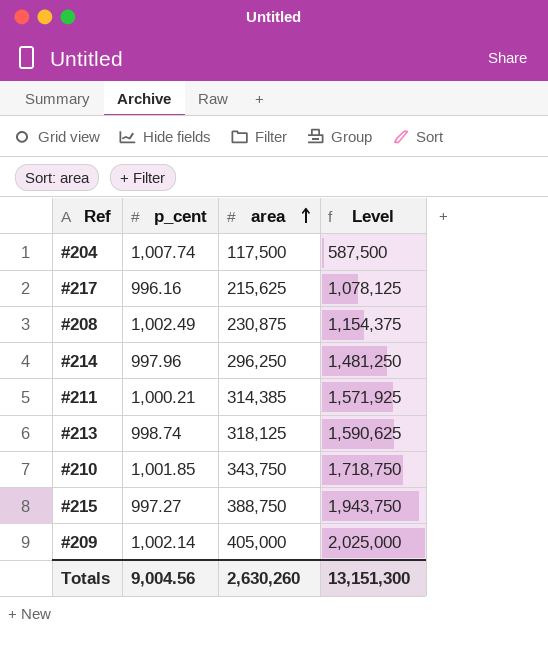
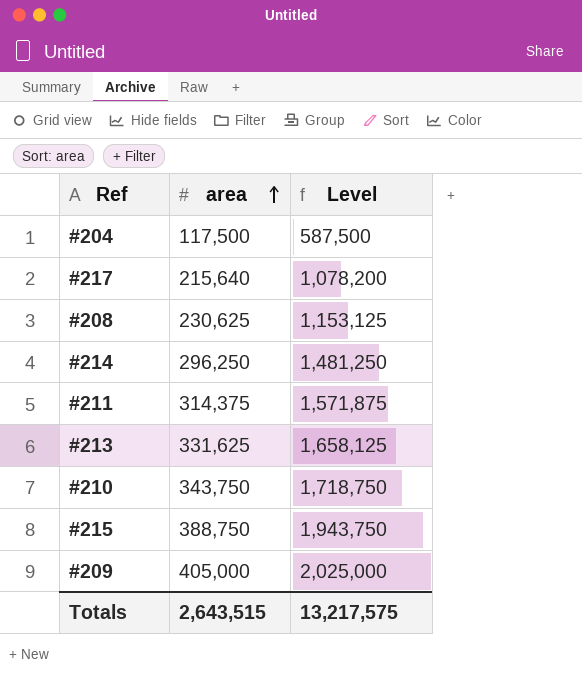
column p_cent | position: 2 -> none
#217 | area: 215,625 -> 215,640
#217 | Level: 1,078,125 -> 1,078,200
#208 | area: 230,875 -> 230,625
#208 | Level: 1,154,375 -> 1,153,125
#211 | area: 314,385 -> 314,375
#211 | Level: 1,571,925 -> 1,571,875
#213 | area: 318,125 -> 331,625
#213 | Level: 1,590,625 -> 1,658,125
Totals | area: 2,630,260 -> 2,643,515
Totals | Level: 13,151,300 -> 13,217,575

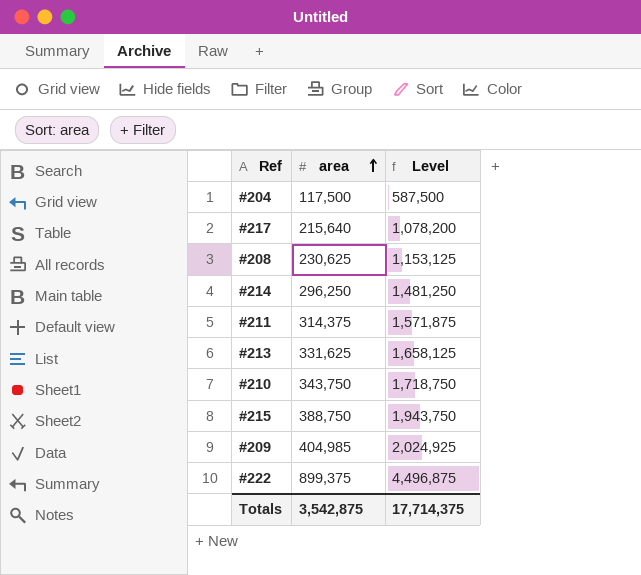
#209 | area: 405,000 -> 404,985
#209 | Level: 2,025,000 -> 2,024,925
row #222: none -> 899,375 | 4,496,875
Totals | area: 2,643,515 -> 3,542,875
Totals | Level: 13,217,575 -> 17,714,375

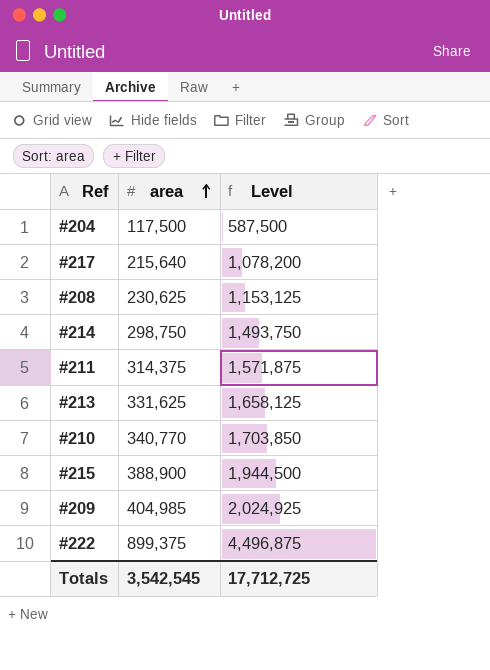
#214 | area: 296,250 -> 298,750
#214 | Level: 1,481,250 -> 1,493,750
#210 | area: 343,750 -> 340,770
#210 | Level: 1,718,750 -> 1,703,850
#215 | area: 388,750 -> 388,900
#215 | Level: 1,943,750 -> 1,944,500
Totals | area: 3,542,875 -> 3,542,545
Totals | Level: 17,714,375 -> 17,712,725

